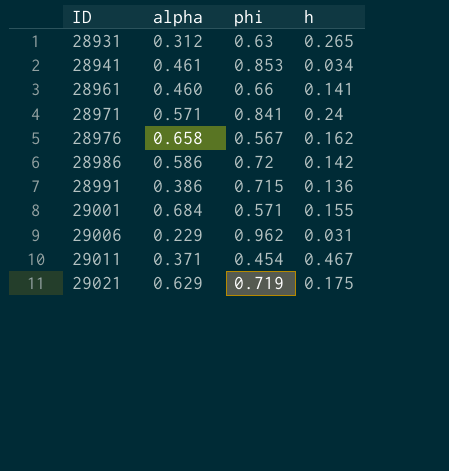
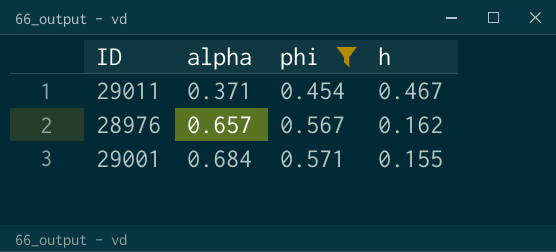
filter: none -> phi <= 0.571
row order: ID ascending -> alpha ascending
28976 | alpha: 0.658 -> 0.657

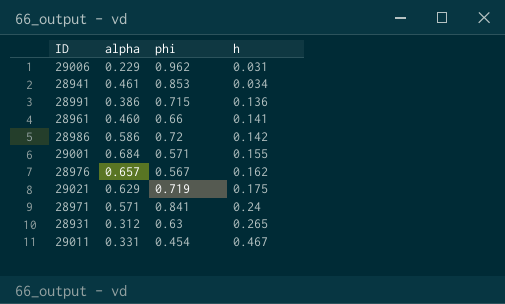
filter: phi <= 0.571 -> none
row order: alpha ascending -> h ascending
29011 | alpha: 0.371 -> 0.331

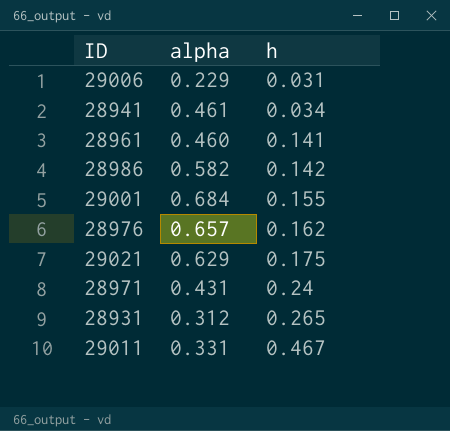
column phi | position: 3 -> none
row 28991: 0.386 | 0.715 | 0.136 -> none
28986 | alpha: 0.586 -> 0.582
28971 | alpha: 0.571 -> 0.431

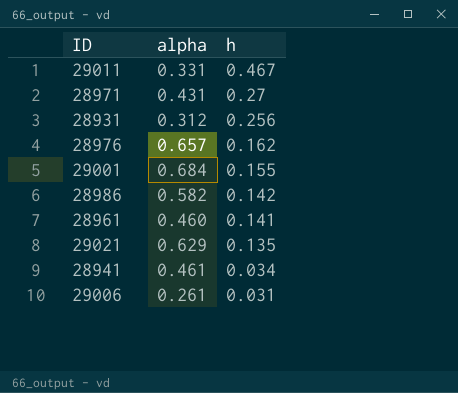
row order: h ascending -> h descending
28971 | h: 0.24 -> 0.27
28931 | h: 0.265 -> 0.256
29021 | h: 0.175 -> 0.135
29006 | alpha: 0.229 -> 0.261

